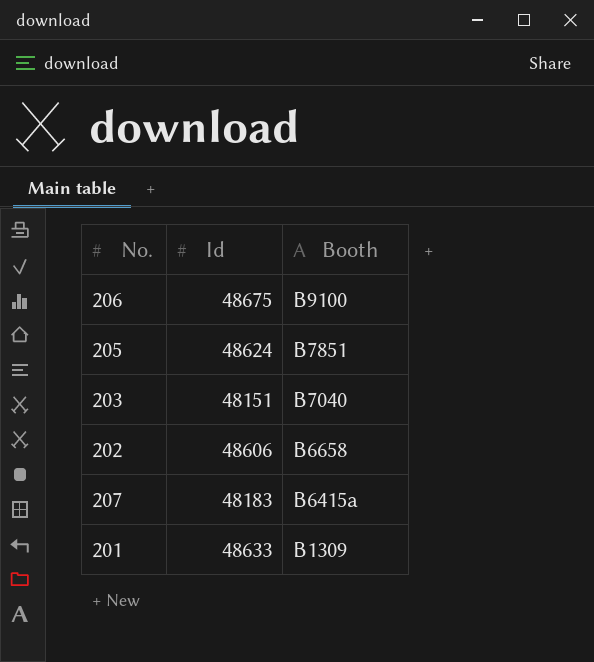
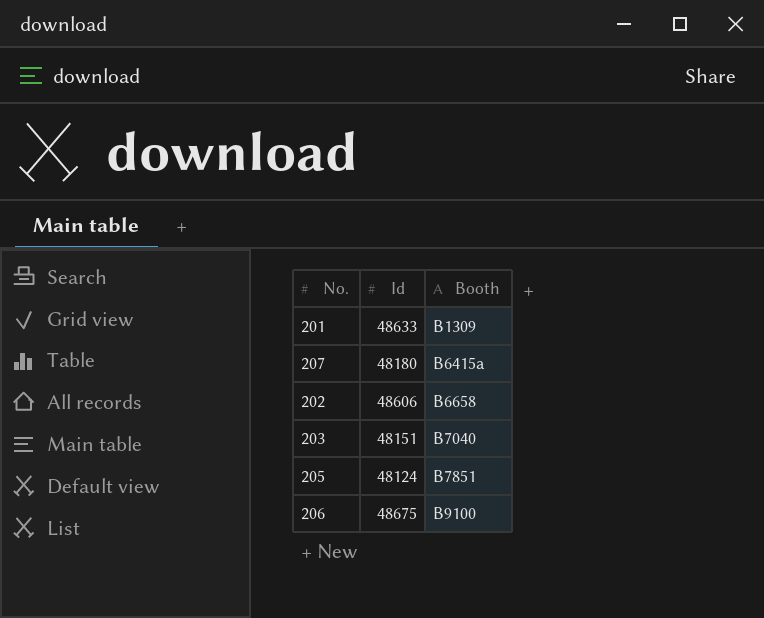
row order: Booth descending -> Booth ascending
207 | Id: 48183 -> 48180
205 | Id: 48624 -> 48124

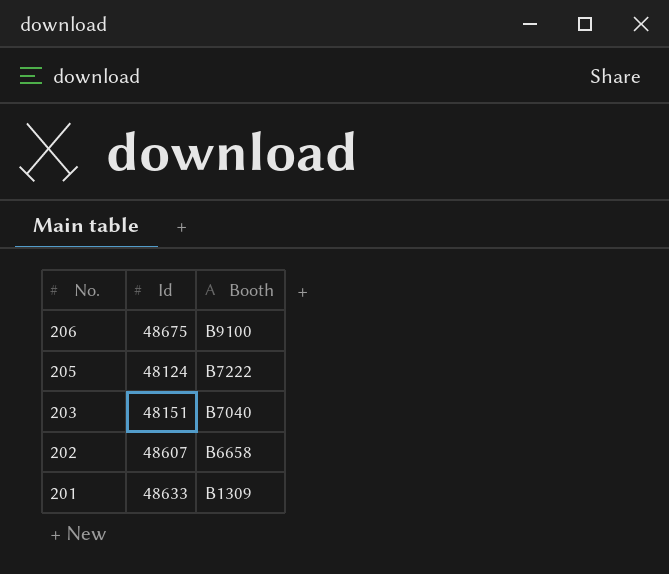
row order: Booth ascending -> No. descending
row 207: 48180 | B6415a -> none
205 | Booth: B7851 -> B7222
202 | Id: 48606 -> 48607

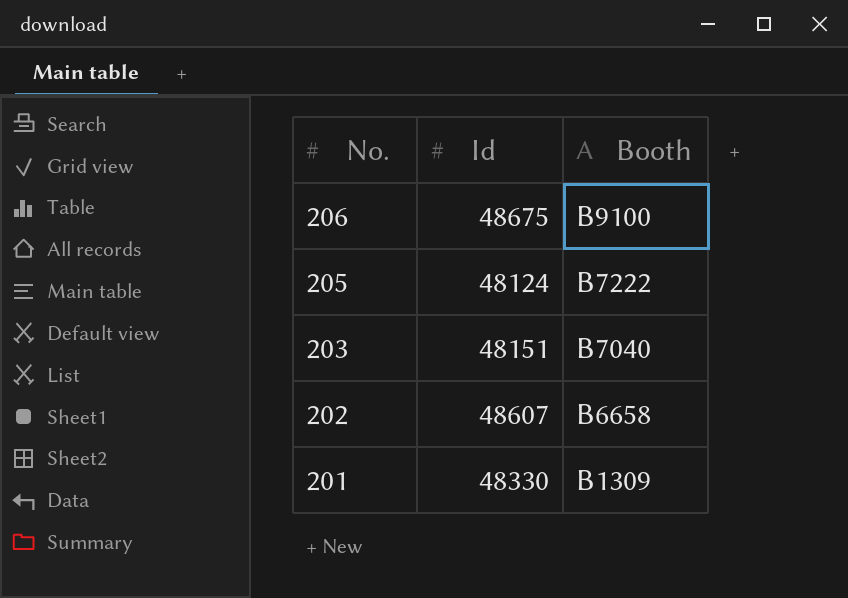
201 | Id: 48633 -> 48330

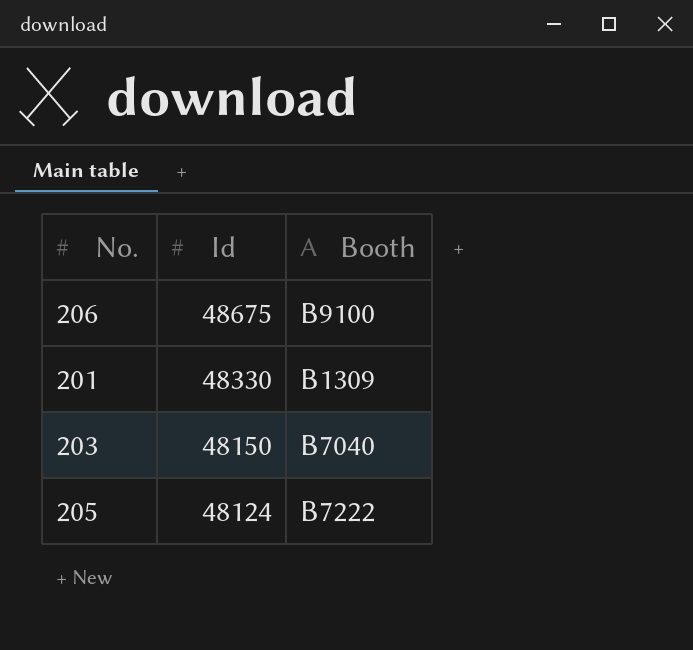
row order: No. descending -> Id descending
row 202: 48607 | B6658 -> none
203 | Id: 48151 -> 48150

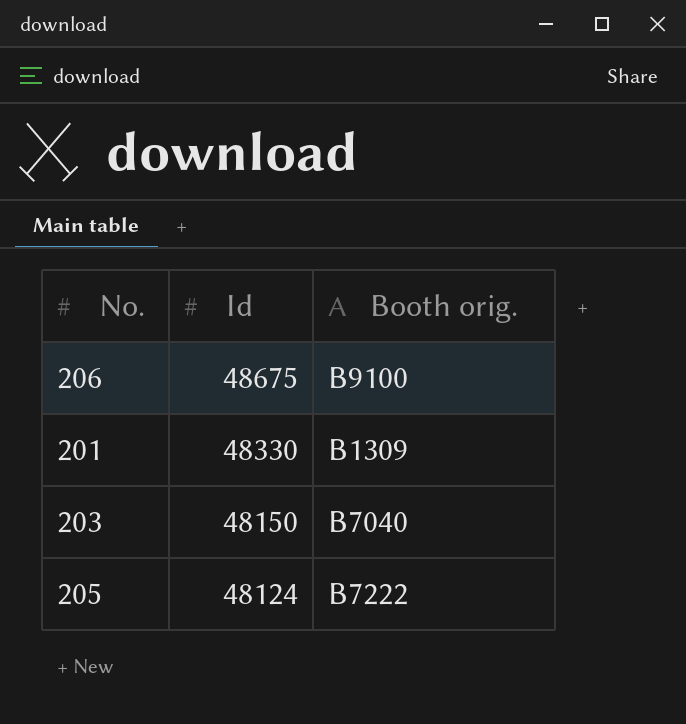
column name: Booth -> Booth orig.

